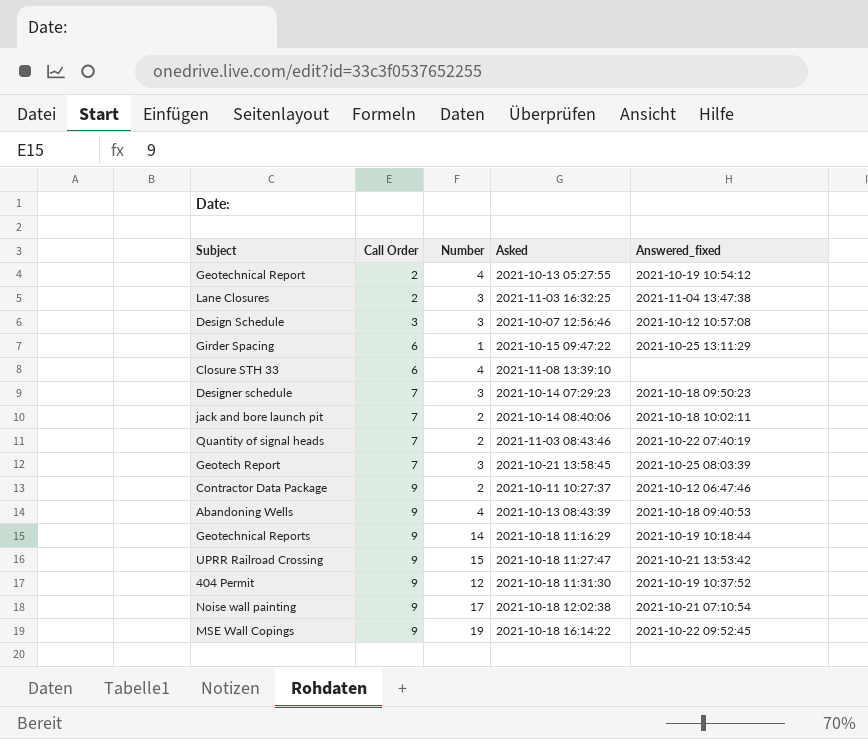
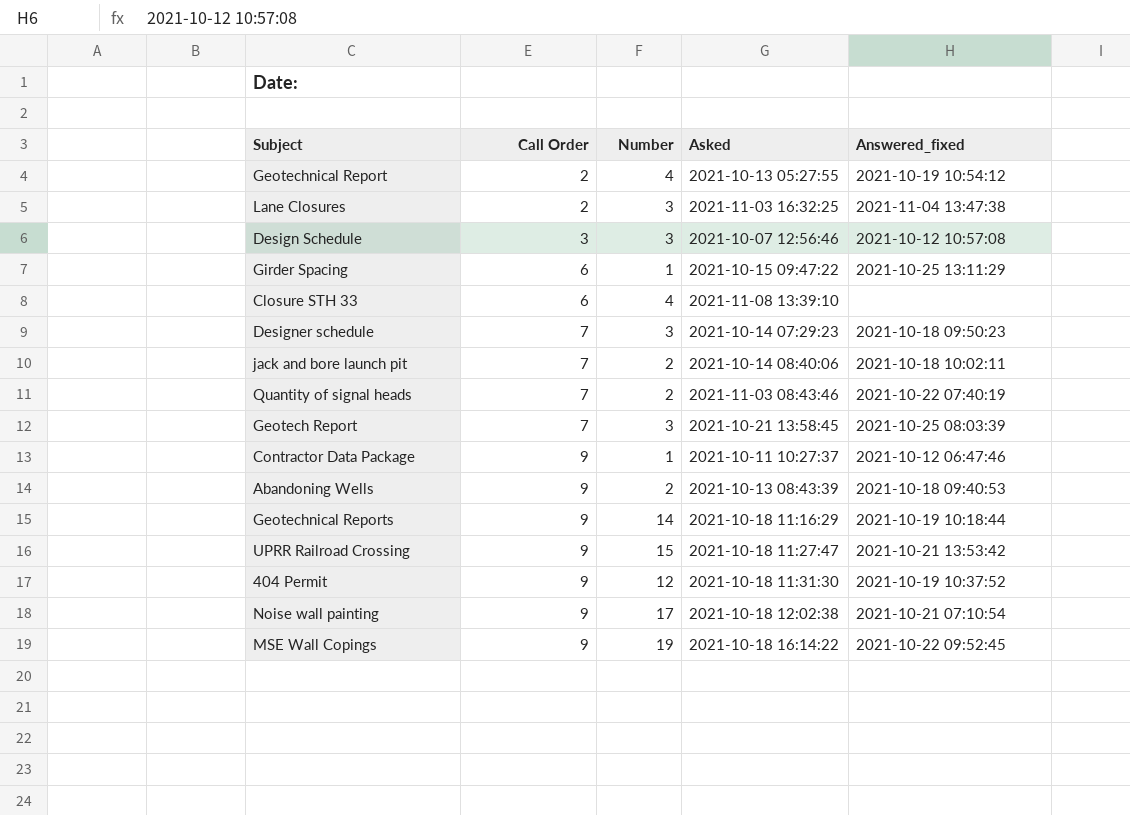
Contractor Data Package | Number: 2 -> 1
Abandoning Wells | Number: 4 -> 2

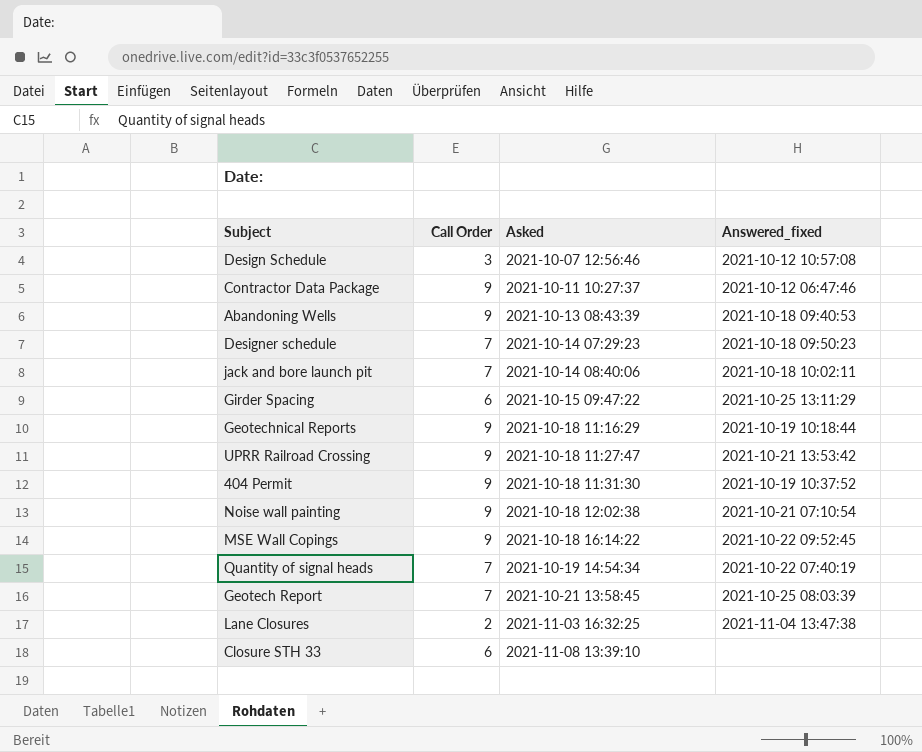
row order: Call Order ascending -> Asked ascending
column Number | position: 3 -> none
row Geotechnical Report: 2 | 4 | 2021-10-13 05:27:55 | 2021-10-19 10:54:12 -> none
Quantity of signal heads | Asked: 2021-11-03 08:43:46 -> 2021-10-19 14:54:34

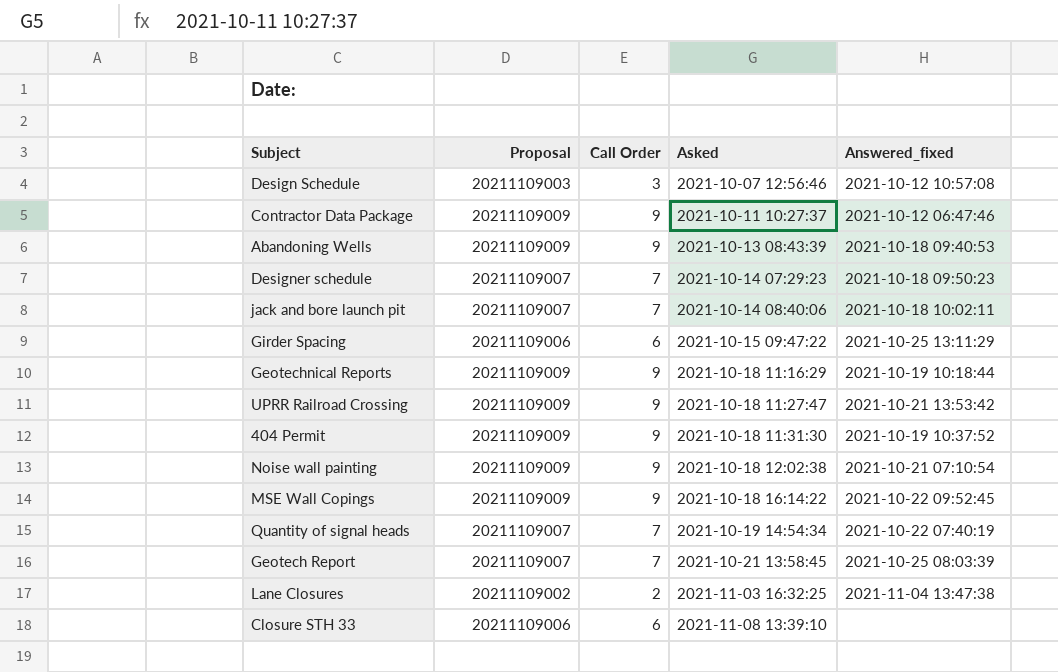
column Proposal | position: none -> 2

